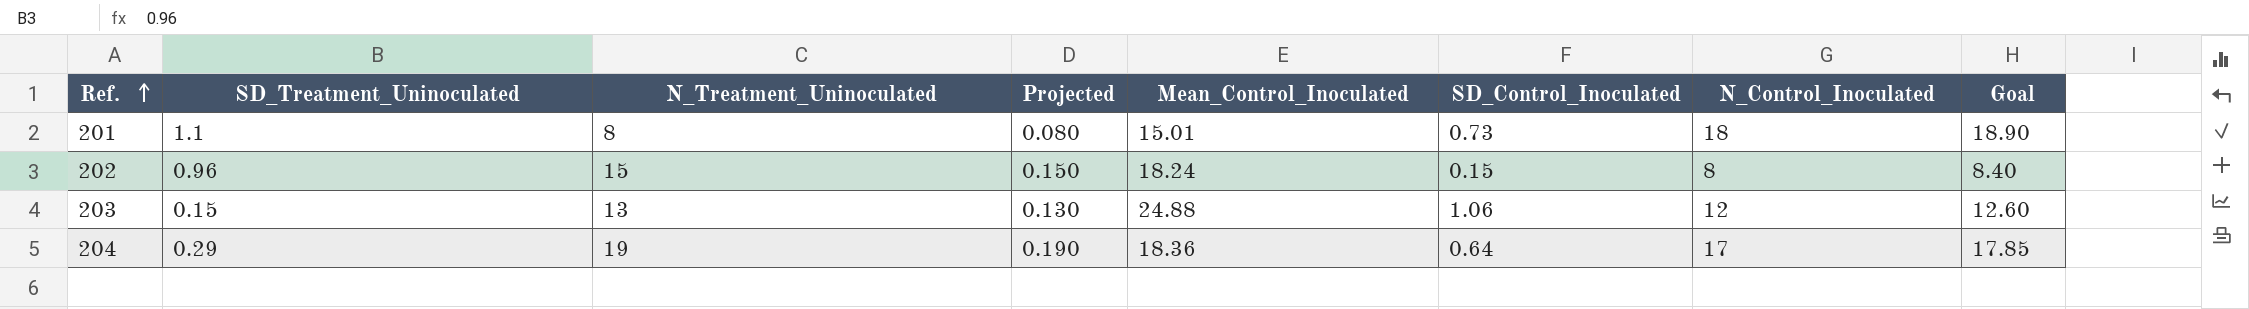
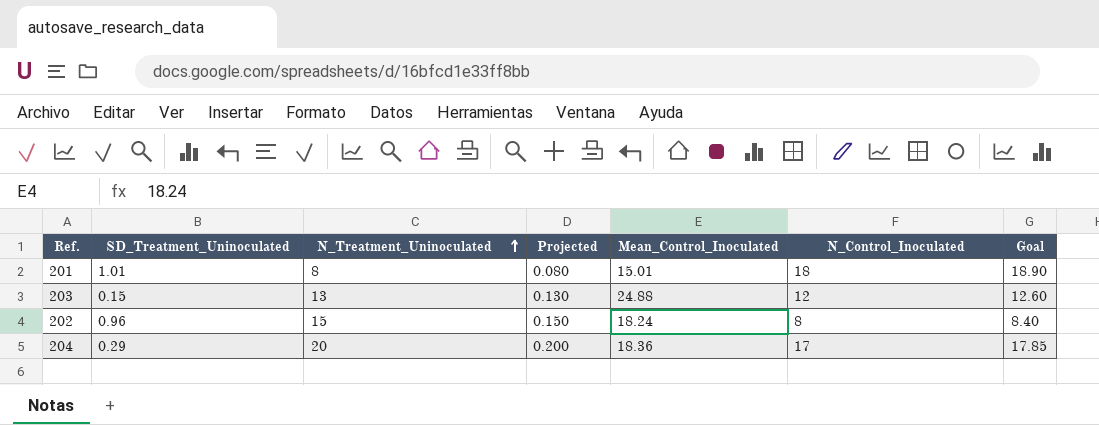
row order: Ref. ascending -> N_Treatment_Uninoculated ascending
column SD_Control_Inoculated | position: 6 -> none
201 | SD_Treatment_Uninoculated: 1.1 -> 1.01
204 | N_Treatment_Uninoculated: 19 -> 20
204 | Projected: 0.190 -> 0.200

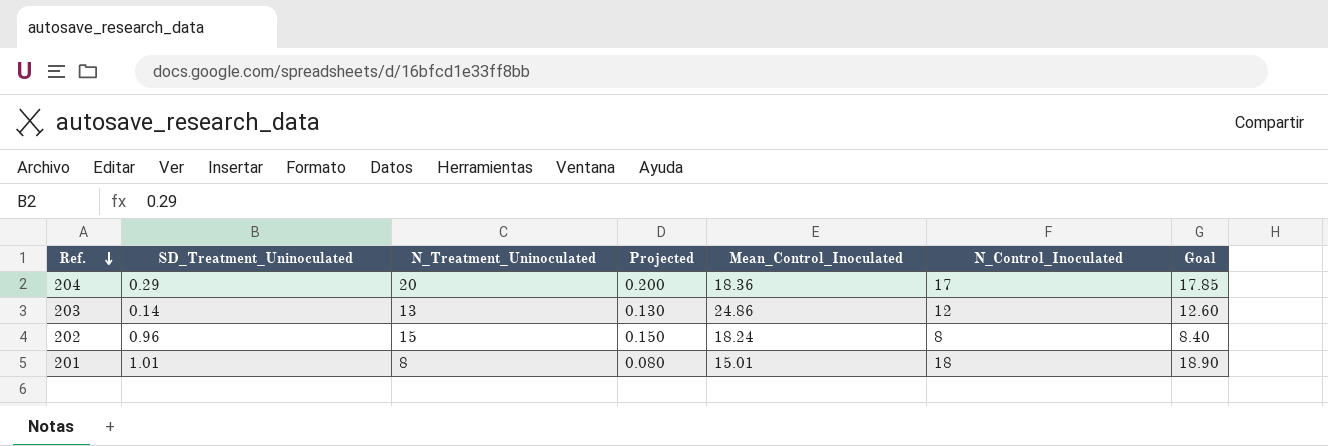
row order: N_Treatment_Uninoculated ascending -> Ref. descending
203 | SD_Treatment_Uninoculated: 0.15 -> 0.14
203 | Mean_Control_Inoculated: 24.88 -> 24.86

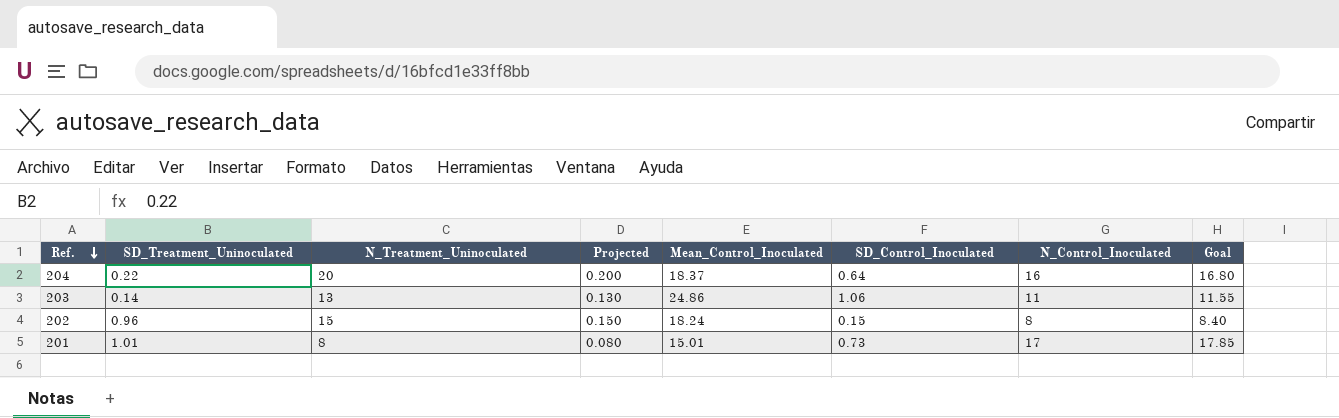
column SD_Control_Inoculated | position: none -> 6
204 | SD_Treatment_Uninoculated: 0.29 -> 0.22
204 | Mean_Control_Inoculated: 18.36 -> 18.37
204 | N_Control_Inoculated: 17 -> 16
204 | Goal: 17.85 -> 16.80
203 | N_Control_Inoculated: 12 -> 11
203 | Goal: 12.60 -> 11.55
201 | N_Control_Inoculated: 18 -> 17
201 | Goal: 18.90 -> 17.85

